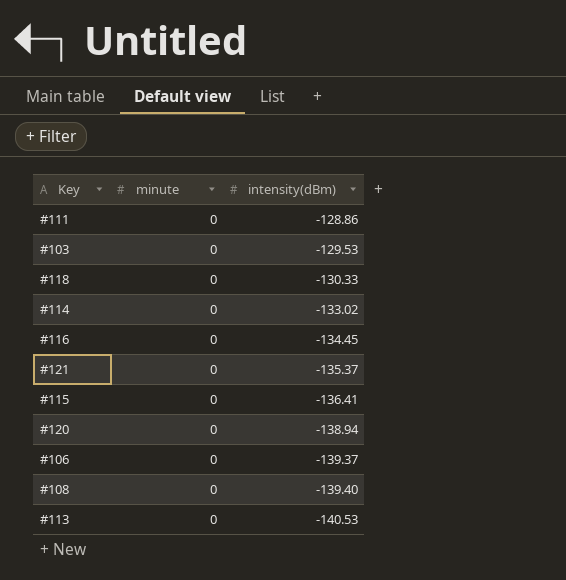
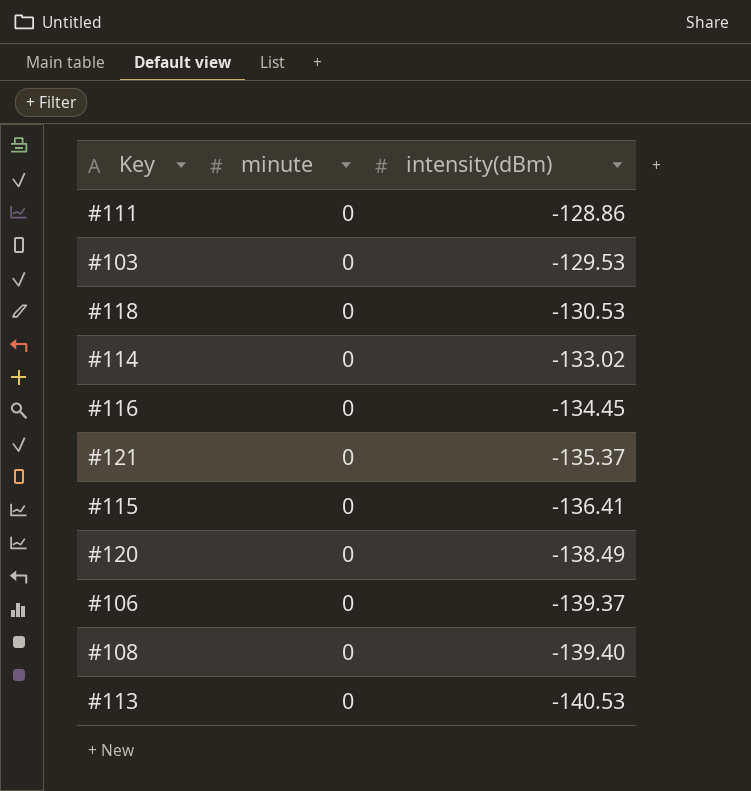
#118 | intensity(dBm): -130.33 -> -130.53
#120 | intensity(dBm): -138.94 -> -138.49

